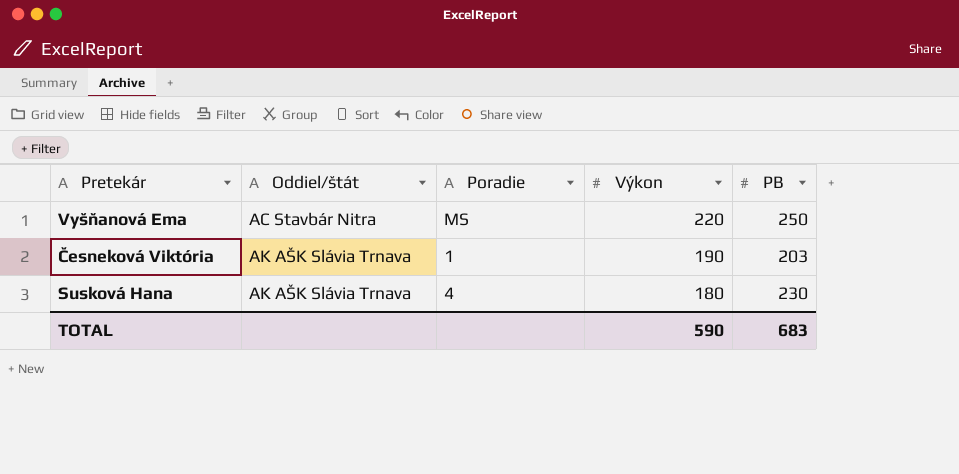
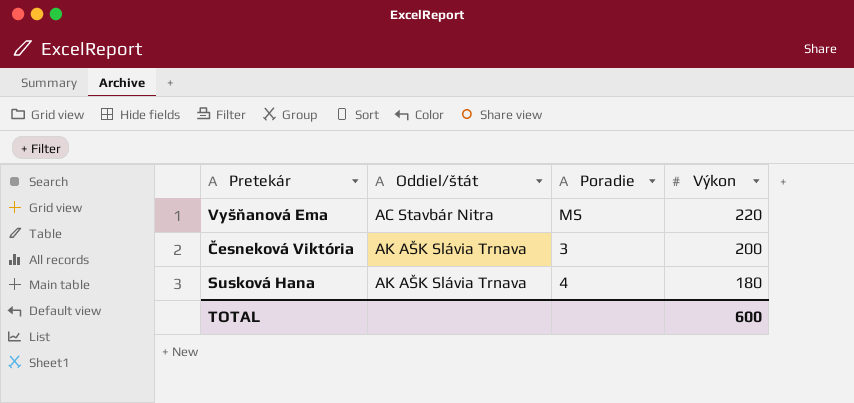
column PB | position: 5 -> none
Česneková Viktória | Poradie: 1 -> 3
Česneková Viktória | Výkon: 190 -> 200
TOTAL | Výkon: 590 -> 600

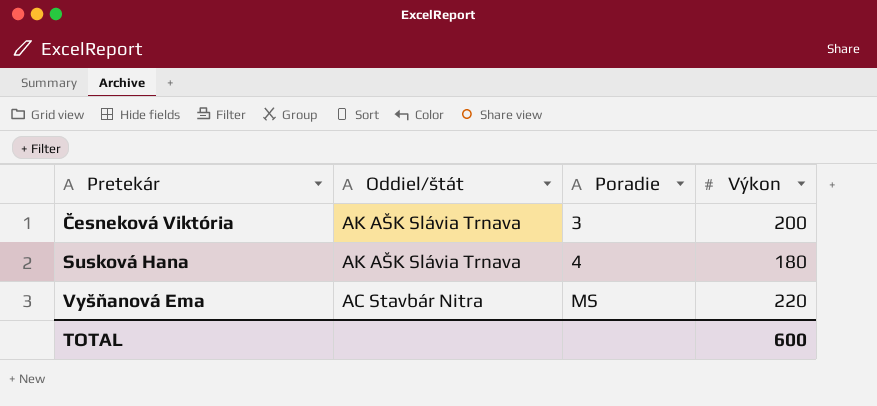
row order: Oddiel/štát ascending -> Pretekár ascending

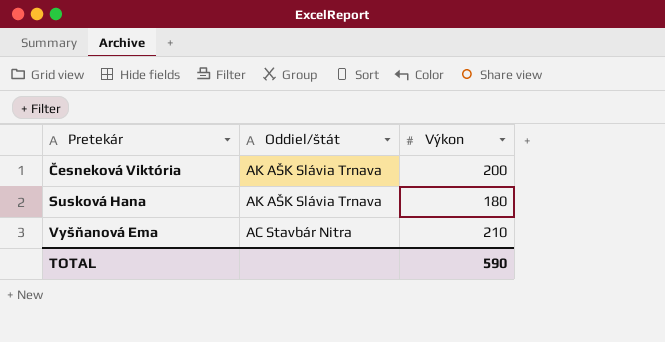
column Poradie | position: 3 -> none
Vyšňanová Ema | Výkon: 220 -> 210
TOTAL | Výkon: 600 -> 590

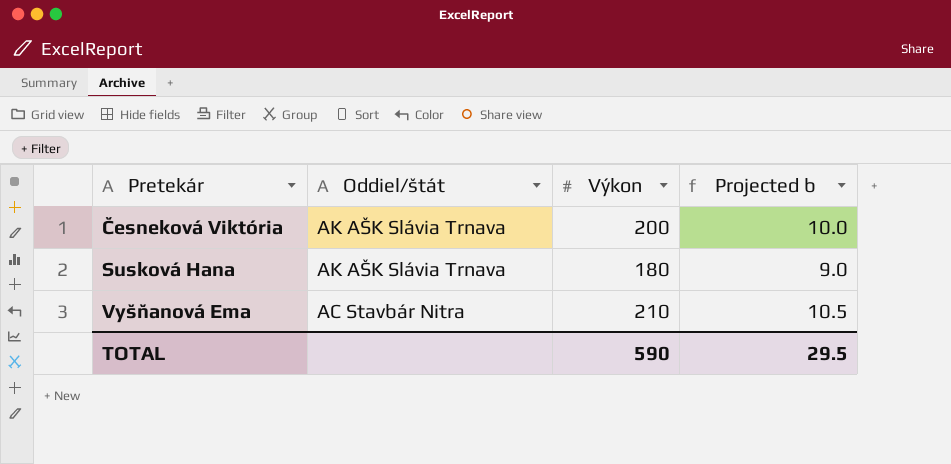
column Projected b | formula: none -> [Výkon] * 0.05

